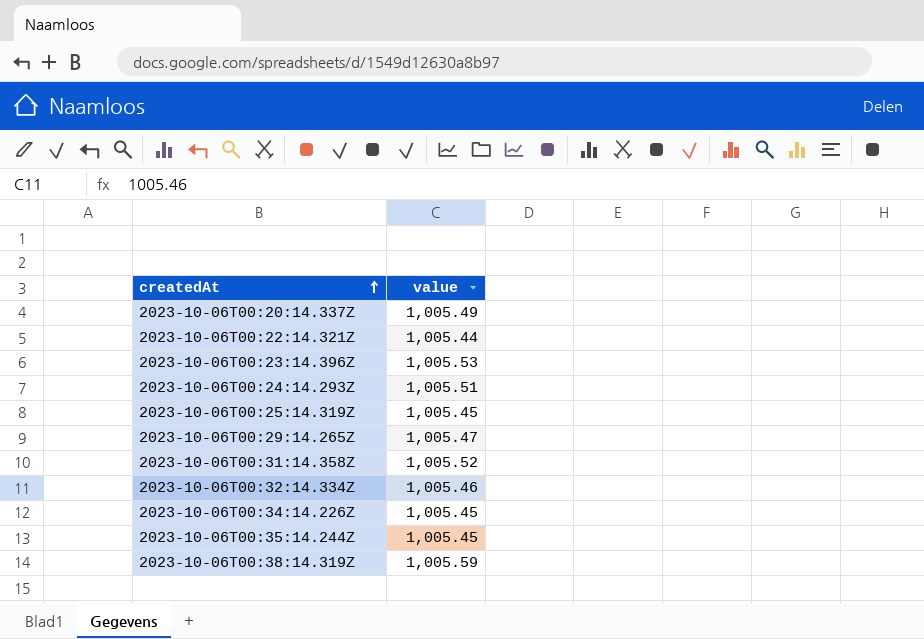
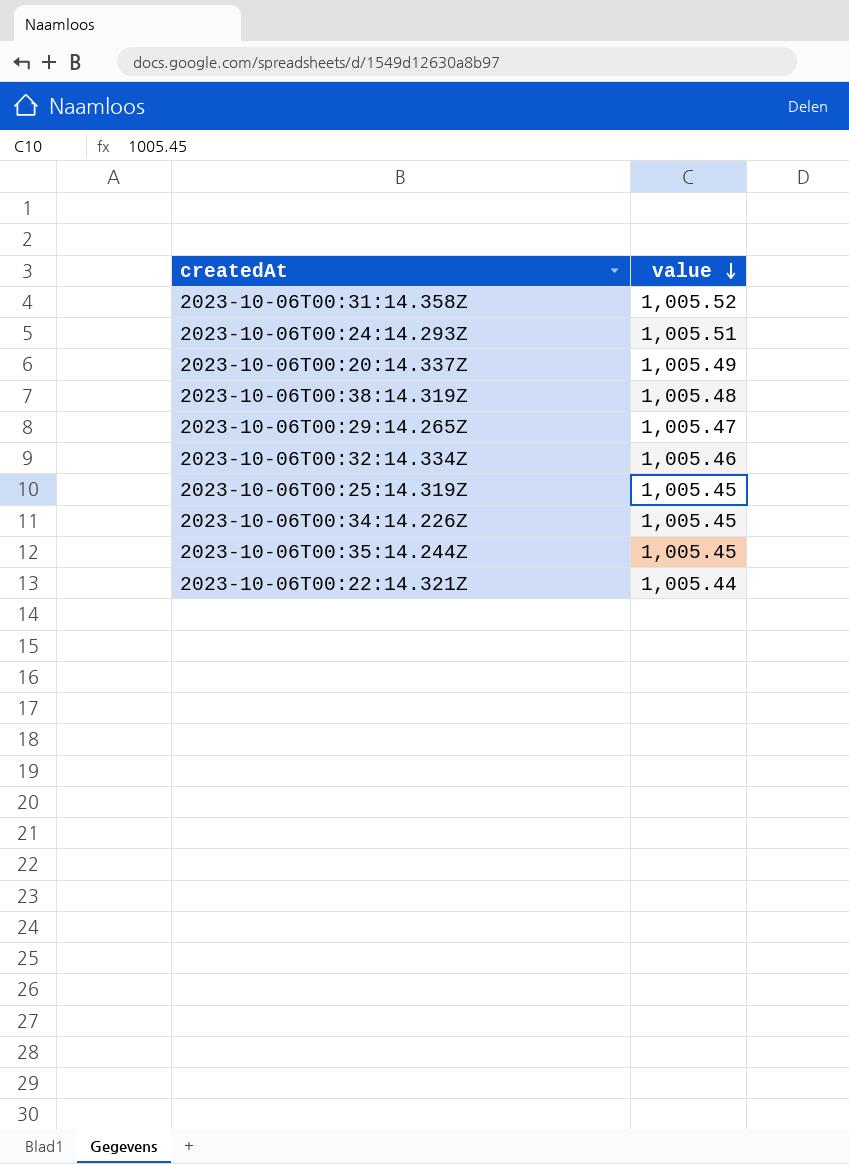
row order: createdAt ascending -> value descending
row 2023-10-06T00:23:14.396Z: 1,005.53 -> none
2023-10-06T00:38:14.319Z | value: 1,005.59 -> 1,005.48

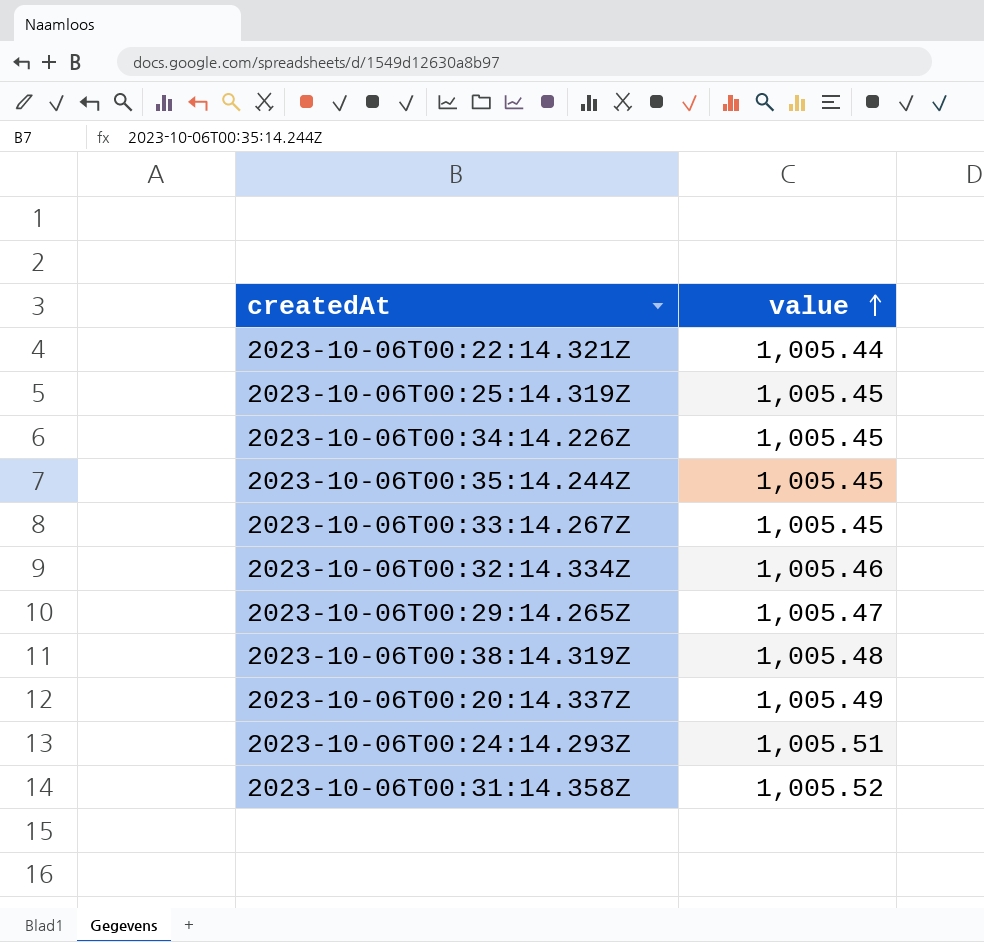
row order: value descending -> value ascending
row 2023-10-06T00:33:14.267Z: none -> 1,005.45

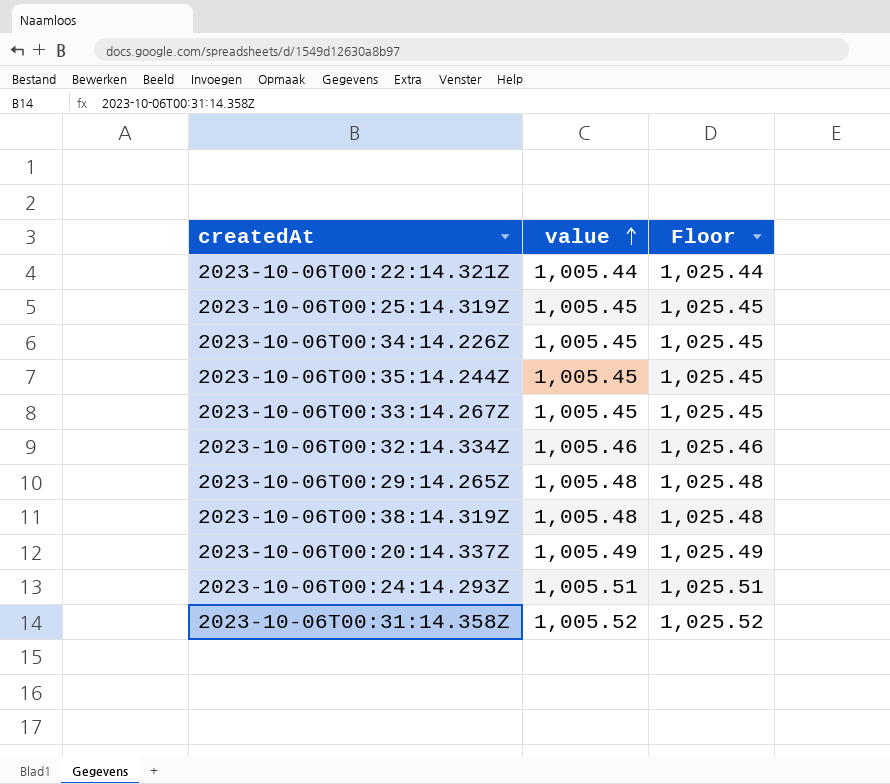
column Floor | formula: none -> [value] + 20
2023-10-06T00:29:14.265Z | value: 1,005.47 -> 1,005.48

